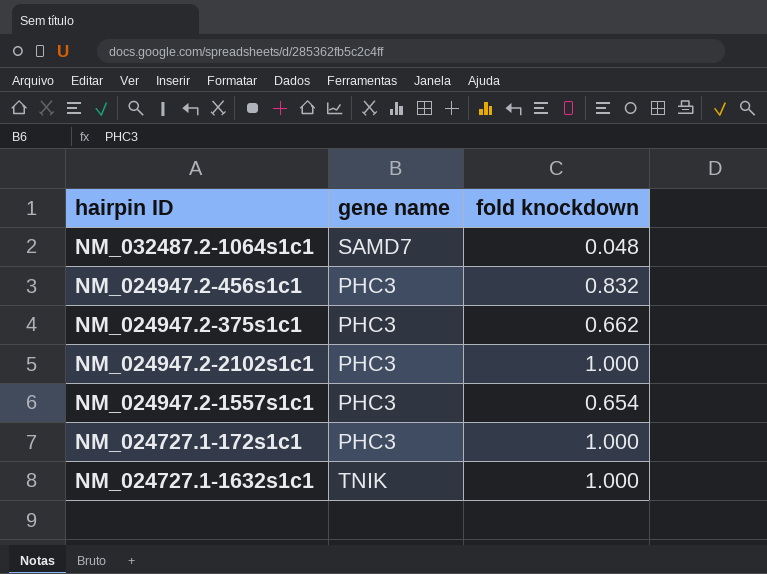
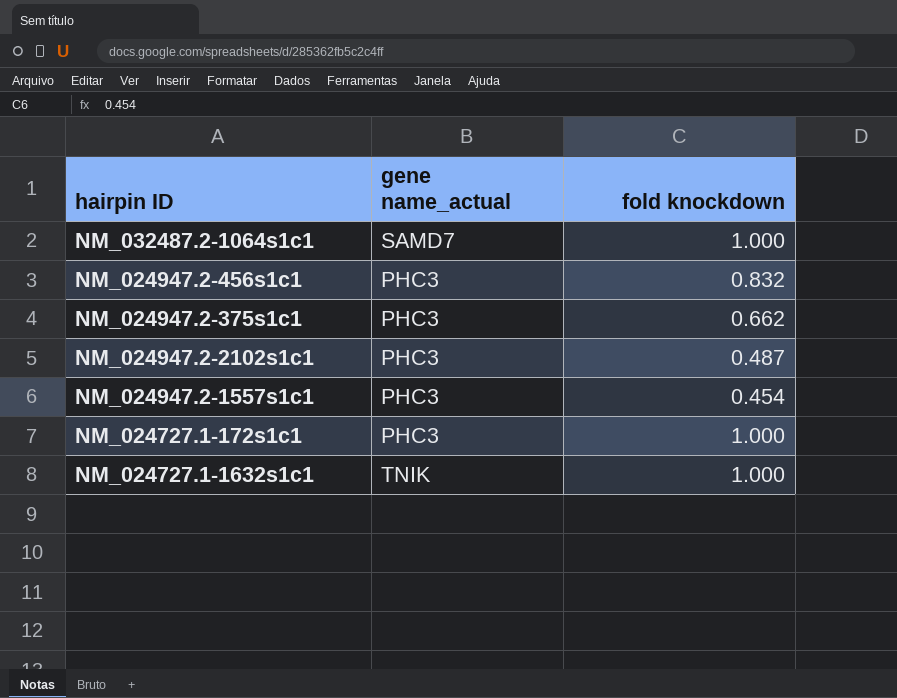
column name: gene name -> gene name_actual
NM_032487.2-1064s1c1 | fold knockdown: 0.048 -> 1.000
NM_024947.2-2102s1c1 | fold knockdown: 1.000 -> 0.487
NM_024947.2-1557s1c1 | fold knockdown: 0.654 -> 0.454

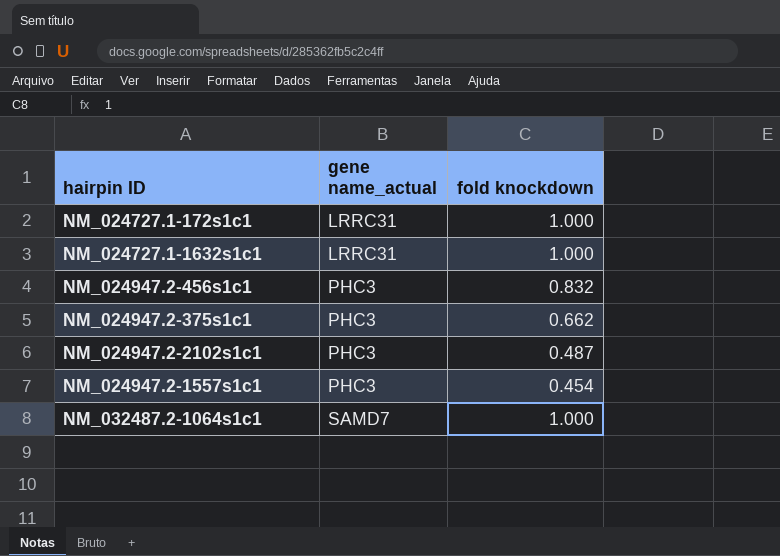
row order: none -> gene name_actual ascending
NM_024727.1-172s1c1 | gene name_actual: PHC3 -> LRRC31
NM_024727.1-1632s1c1 | gene name_actual: TNIK -> LRRC31

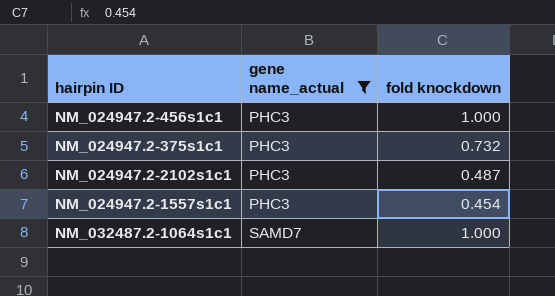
filter: none -> gene name_actual != LRRC31
NM_024947.2-456s1c1 | fold knockdown: 0.832 -> 1.000
NM_024947.2-375s1c1 | fold knockdown: 0.662 -> 0.732

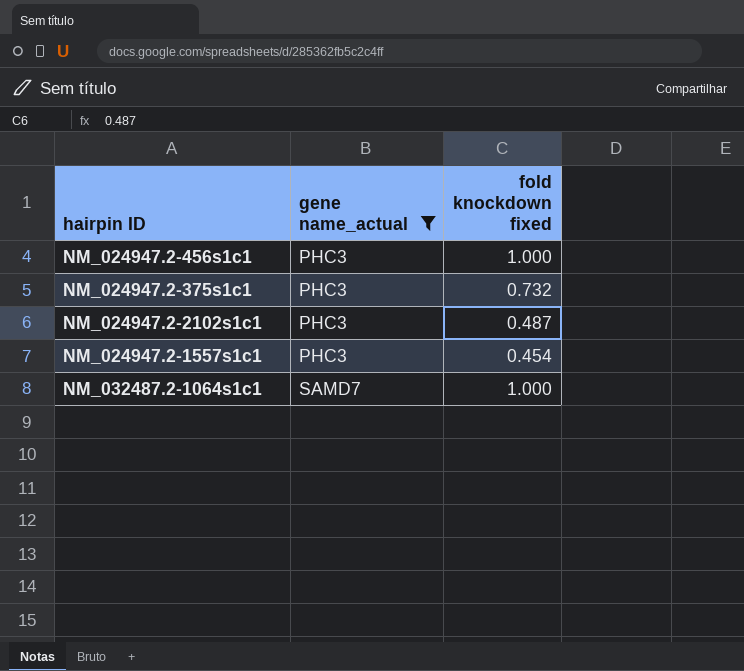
column name: fold knockdown -> fold knockdown fixed

